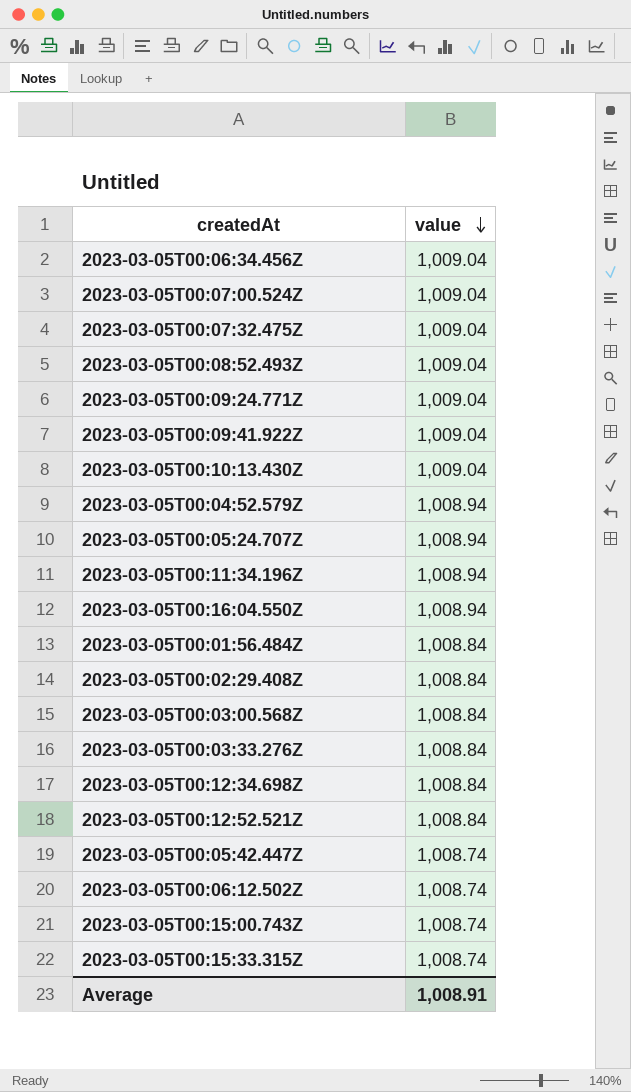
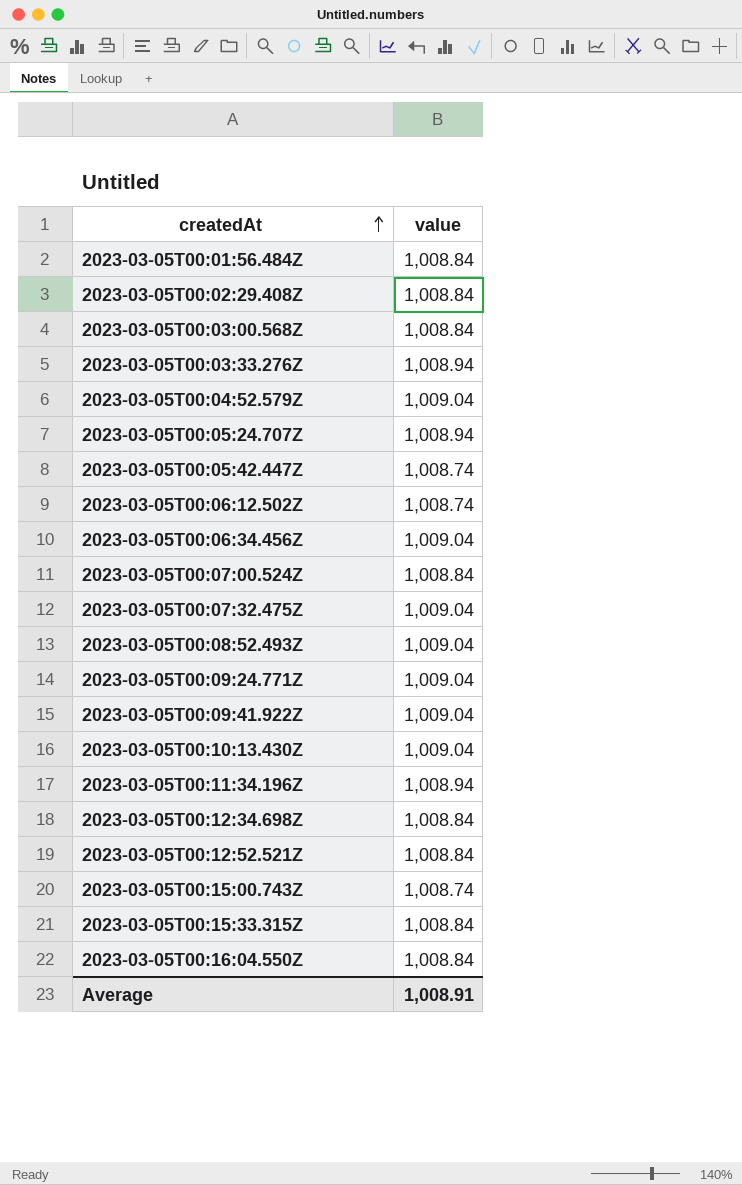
row order: value descending -> createdAt ascending
2023-03-05T00:03:33.276Z | value: 1,008.84 -> 1,008.94
2023-03-05T00:04:52.579Z | value: 1,008.94 -> 1,009.04
2023-03-05T00:07:00.524Z | value: 1,009.04 -> 1,008.84
2023-03-05T00:15:33.315Z | value: 1,008.74 -> 1,008.84
2023-03-05T00:16:04.550Z | value: 1,008.94 -> 1,008.84

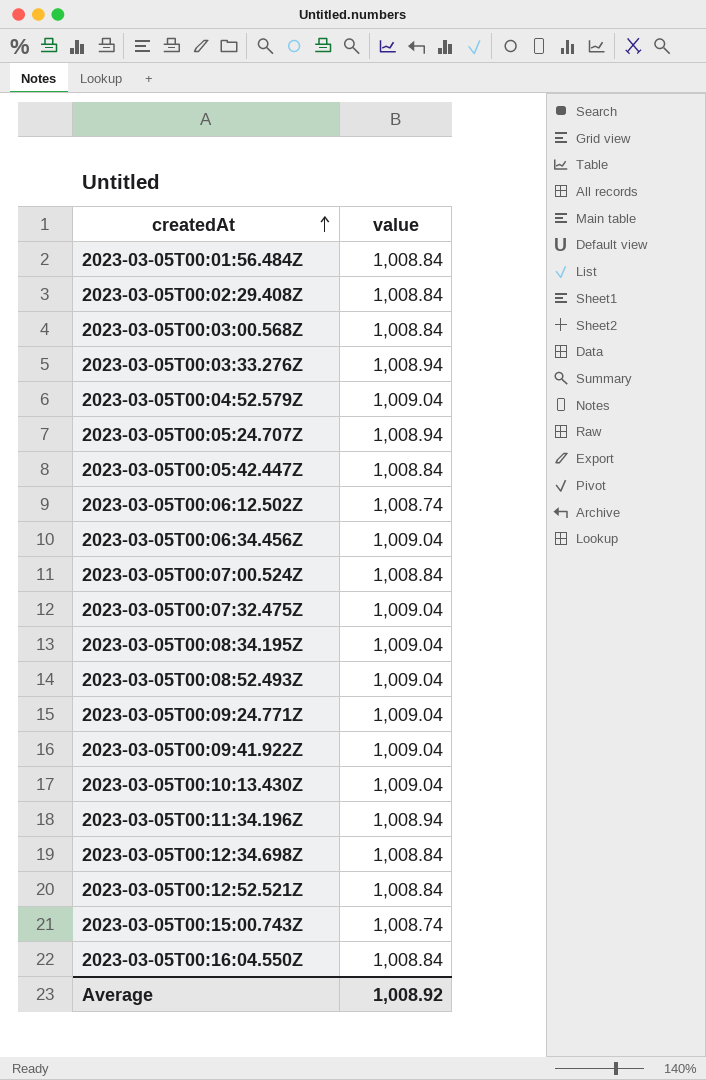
row 2023-03-05T00:15:33.315Z: 1,008.84 -> none
2023-03-05T00:05:42.447Z | value: 1,008.74 -> 1,008.84
row 2023-03-05T00:08:34.195Z: none -> 1,009.04
Average | value: 1,008.91 -> 1,008.92

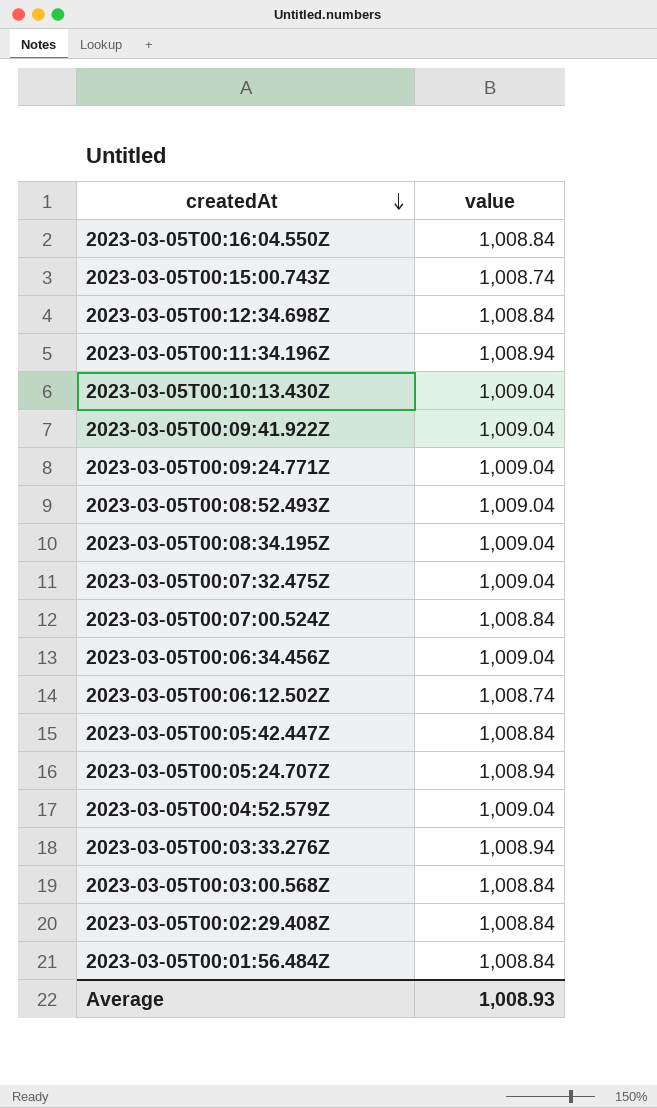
row order: createdAt ascending -> createdAt descending
row 2023-03-05T00:12:52.521Z: 1,008.84 -> none
Average | value: 1,008.92 -> 1,008.93

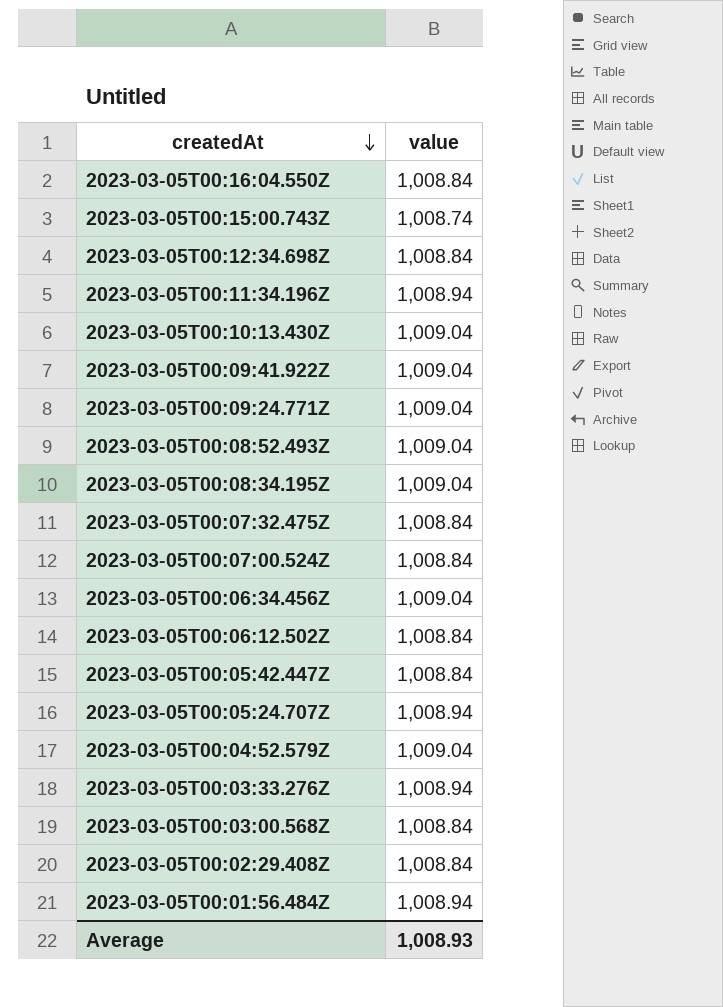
2023-03-05T00:07:32.475Z | value: 1,009.04 -> 1,008.84
2023-03-05T00:06:12.502Z | value: 1,008.74 -> 1,008.84
2023-03-05T00:01:56.484Z | value: 1,008.84 -> 1,008.94

